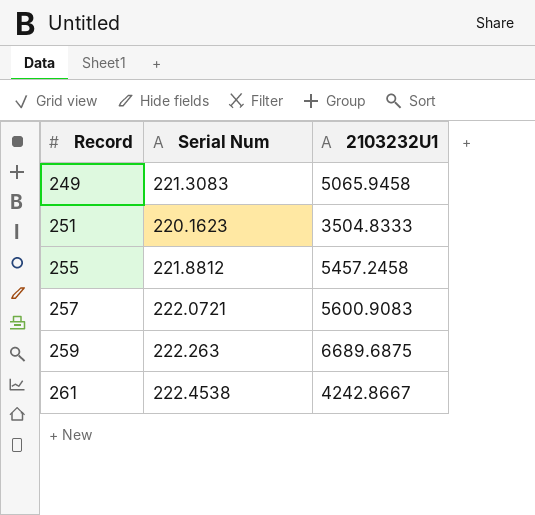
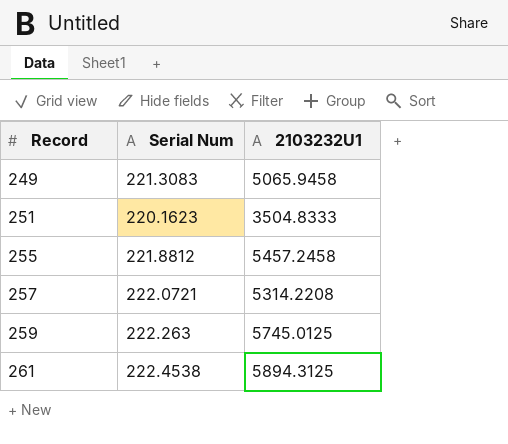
257 | 2103232U1: 5600.9083 -> 5314.2208
259 | 2103232U1: 6689.6875 -> 5745.0125
261 | 2103232U1: 4242.8667 -> 5894.3125

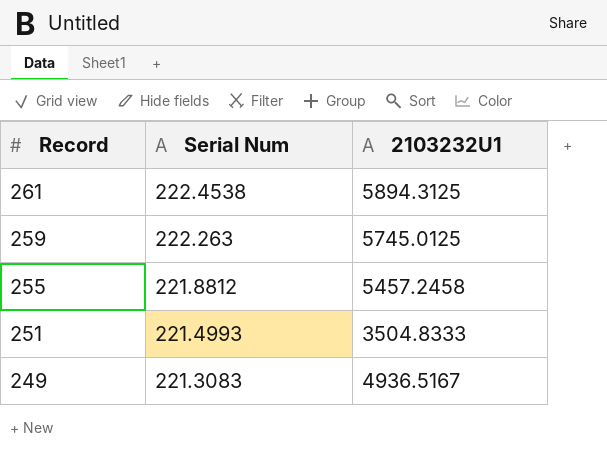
row order: Record ascending -> Record descending
row 257: 222.0721 | 5314.2208 -> none
251 | Serial Num: 220.1623 -> 221.4993
249 | 2103232U1: 5065.9458 -> 4936.5167

